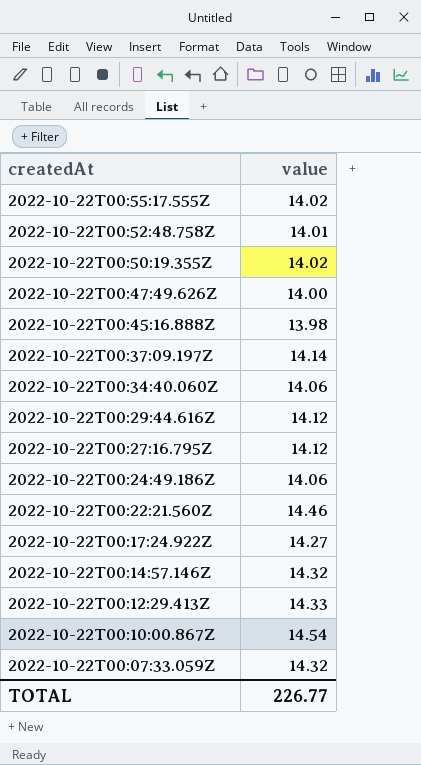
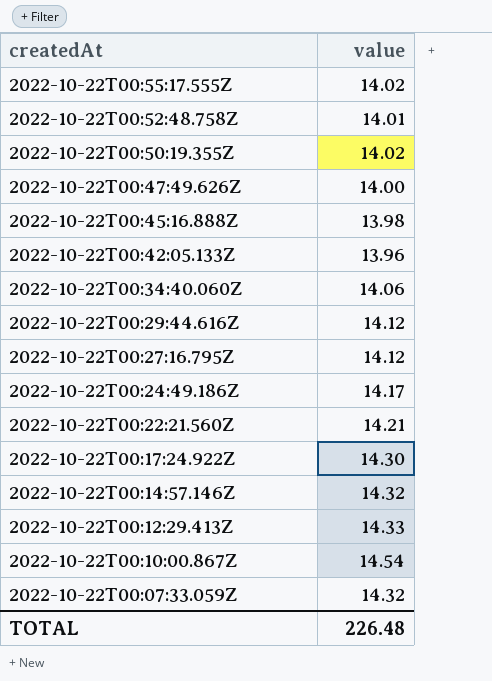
row 2022-10-22T00:37:09.197Z: 14.14 -> none
row 2022-10-22T00:42:05.133Z: none -> 13.96
2022-10-22T00:24:49.186Z | value: 14.06 -> 14.17
2022-10-22T00:22:21.560Z | value: 14.46 -> 14.21
2022-10-22T00:17:24.922Z | value: 14.27 -> 14.30
TOTAL | value: 226.77 -> 226.48

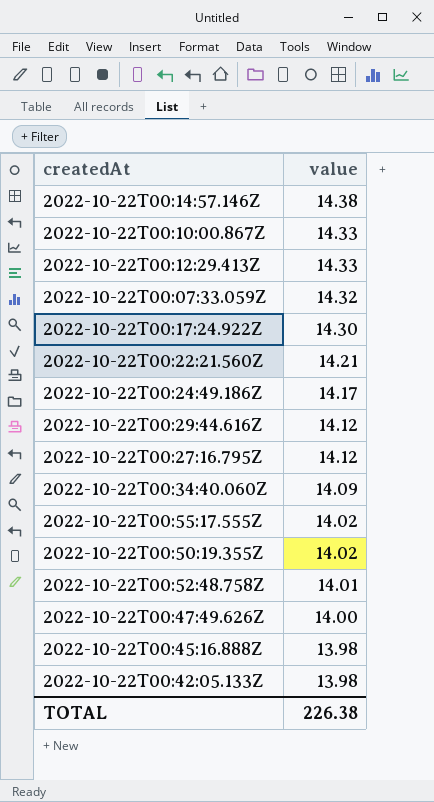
row order: createdAt descending -> value descending
2022-10-22T00:14:57.146Z | value: 14.32 -> 14.38
2022-10-22T00:10:00.867Z | value: 14.54 -> 14.33
2022-10-22T00:34:40.060Z | value: 14.06 -> 14.09
2022-10-22T00:42:05.133Z | value: 13.96 -> 13.98
TOTAL | value: 226.48 -> 226.38

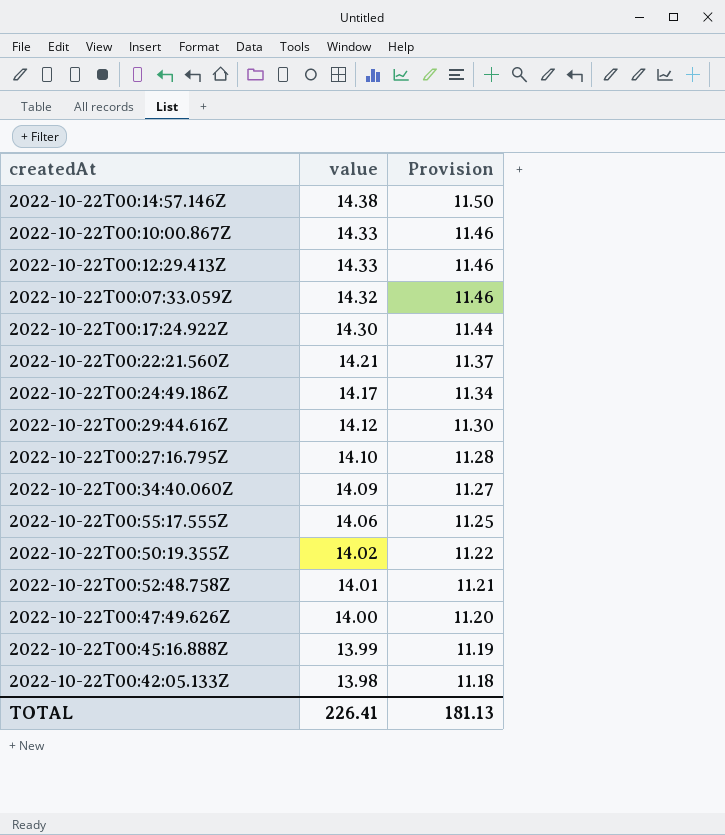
column Provision | formula: none -> [value] * 0.8
2022-10-22T00:27:16.795Z | value: 14.12 -> 14.10
2022-10-22T00:55:17.555Z | value: 14.02 -> 14.06
2022-10-22T00:45:16.888Z | value: 13.98 -> 13.99
TOTAL | value: 226.38 -> 226.41

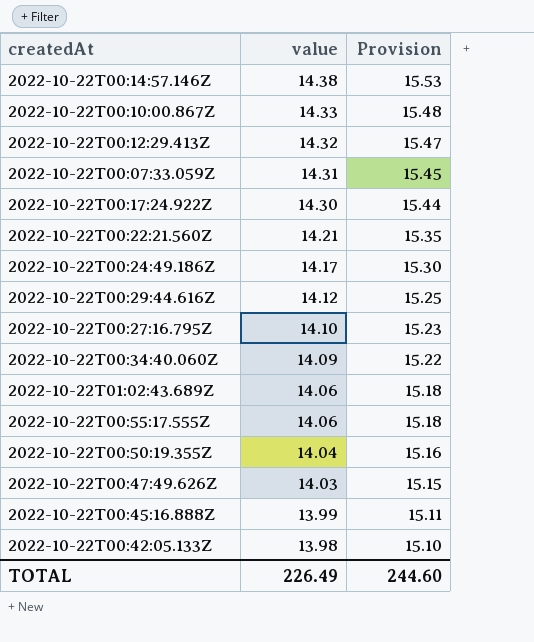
column Provision | formula: [value] * 0.8 -> [value] * 1.08
row 2022-10-22T00:52:48.758Z: 14.01 | 11.21 -> none
2022-10-22T00:12:29.413Z | value: 14.33 -> 14.32
2022-10-22T00:07:33.059Z | value: 14.32 -> 14.31
row 2022-10-22T01:02:43.689Z: none -> 14.06 | 15.18
2022-10-22T00:50:19.355Z | value: 14.02 -> 14.04
2022-10-22T00:47:49.626Z | value: 14.00 -> 14.03
TOTAL | value: 226.41 -> 226.49
TOTAL | Provision: 181.13 -> 244.60

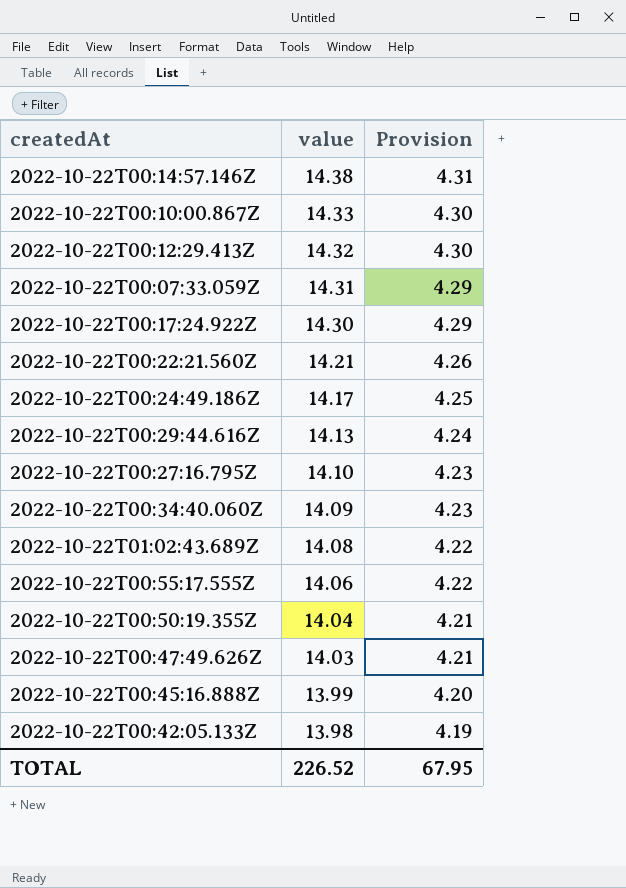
column Provision | formula: [value] * 1.08 -> [value] * 0.3
2022-10-22T00:29:44.616Z | value: 14.12 -> 14.13
2022-10-22T01:02:43.689Z | value: 14.06 -> 14.08
TOTAL | value: 226.49 -> 226.52
TOTAL | Provision: 244.60 -> 67.95

